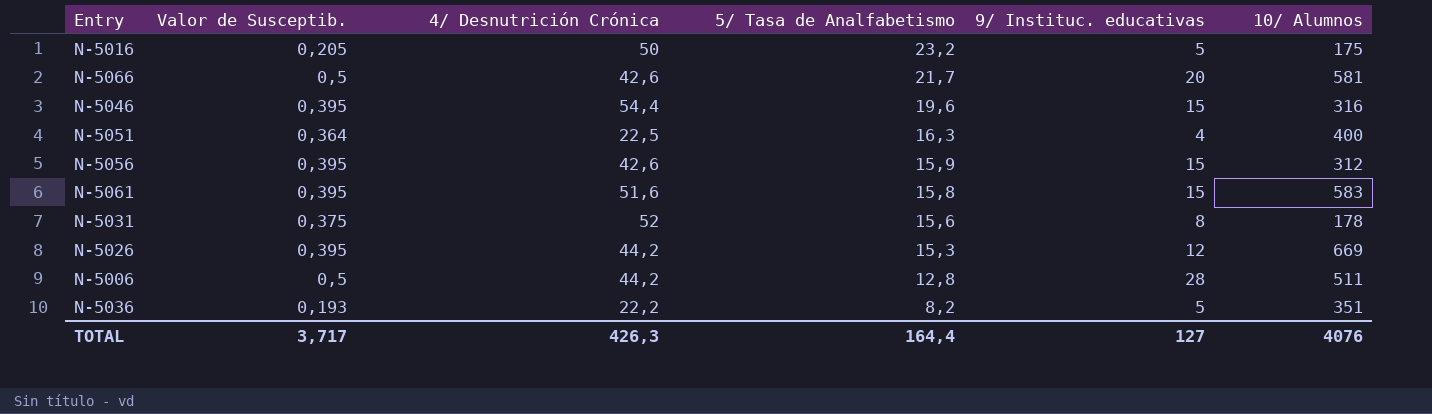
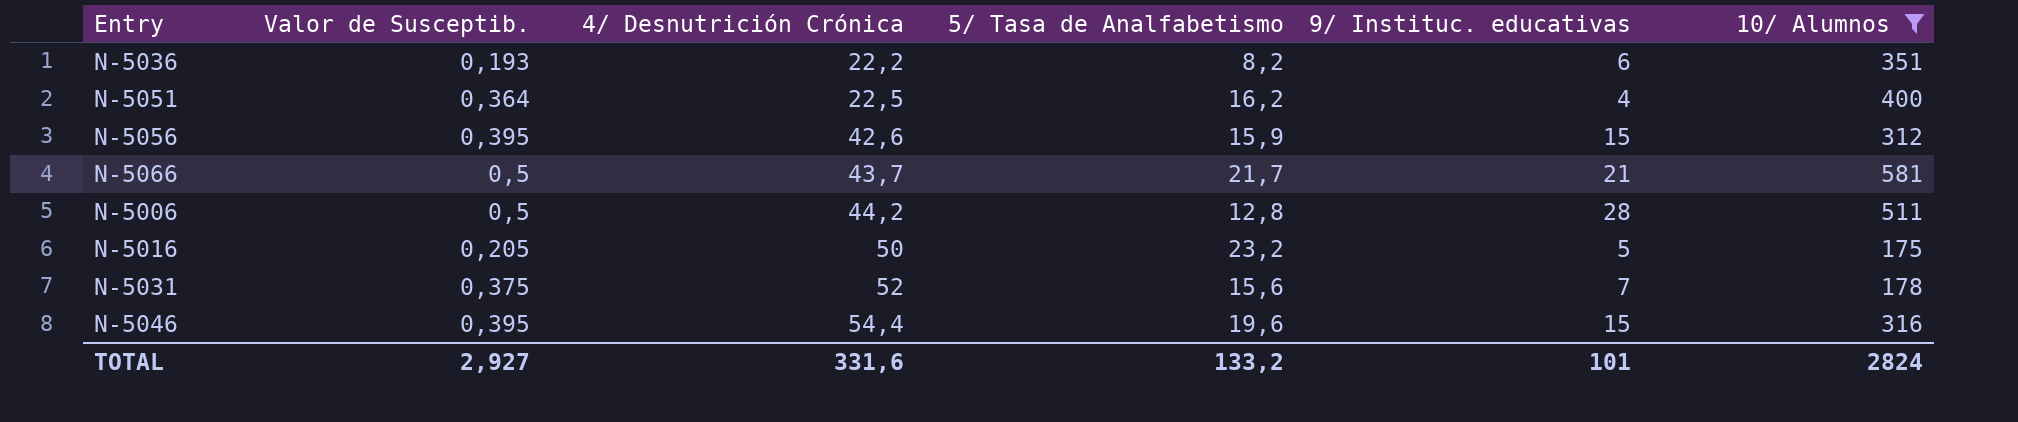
filter: none -> 10/ Alumnos <= 581
row order: 5/ Tasa de Analfabetismo descending -> 4/ Desnutrición Crónica ascending
N-5036 | 9/ Instituc. educativas: 5 -> 6
N-5051 | 5/ Tasa de Analfabetismo: 16,3 -> 16,2
N-5066 | 4/ Desnutrición Crónica: 42,6 -> 43,7
N-5066 | 9/ Instituc. educativas: 20 -> 21
N-5031 | 9/ Instituc. educativas: 8 -> 7
TOTAL | Valor de Susceptib.: 3,717 -> 2,927
TOTAL | 4/ Desnutrición Crónica: 426,3 -> 331,6
TOTAL | 5/ Tasa de Analfabetismo: 164,4 -> 133,2
TOTAL | 9/ Instituc. educativas: 127 -> 101
TOTAL | 10/ Alumnos: 4076 -> 2824

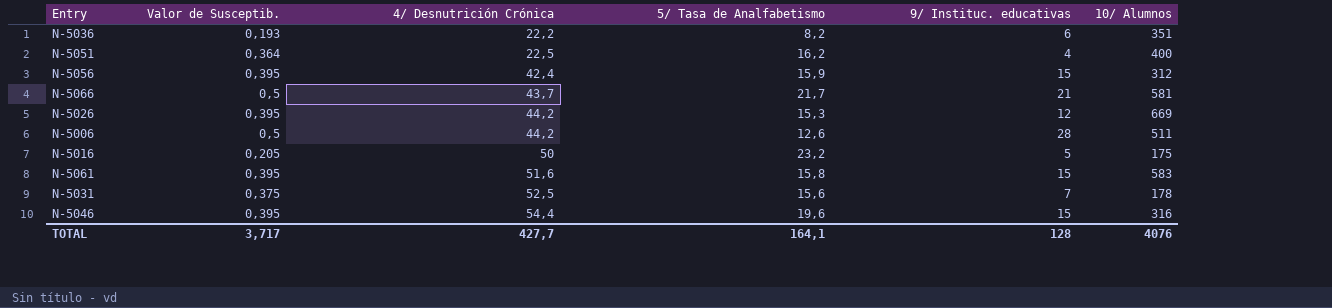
filter: 10/ Alumnos <= 581 -> none
N-5056 | 4/ Desnutrición Crónica: 42,6 -> 42,4
N-5006 | 5/ Tasa de Analfabetismo: 12,8 -> 12,6
N-5031 | 4/ Desnutrición Crónica: 52 -> 52,5
TOTAL | Valor de Susceptib.: 2,927 -> 3,717
TOTAL | 4/ Desnutrición Crónica: 331,6 -> 427,7
TOTAL | 5/ Tasa de Analfabetismo: 133,2 -> 164,1
TOTAL | 9/ Instituc. educativas: 101 -> 128
TOTAL | 10/ Alumnos: 2824 -> 4076

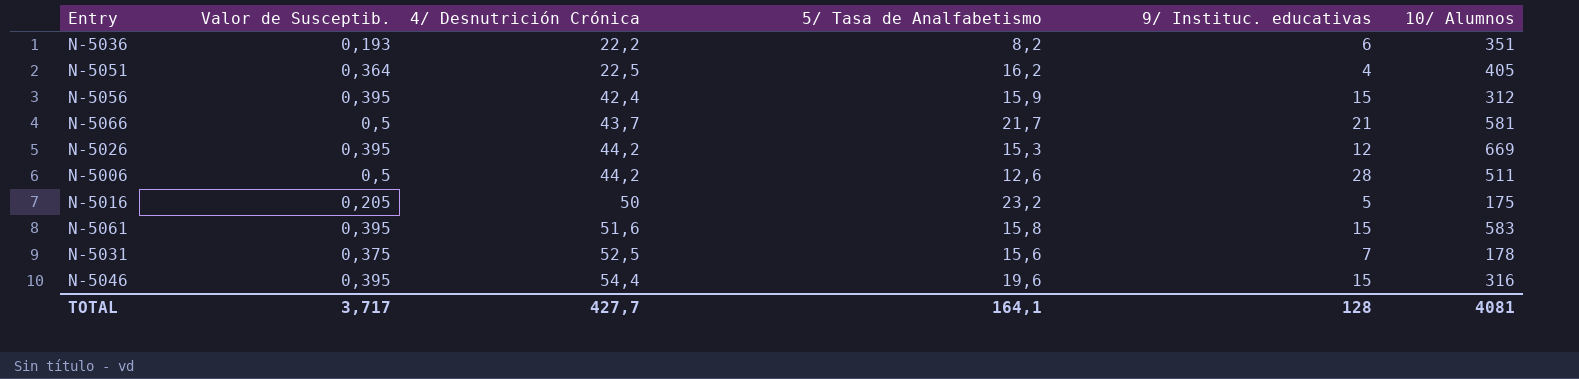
N-5051 | 10/ Alumnos: 400 -> 405
TOTAL | 10/ Alumnos: 4076 -> 4081

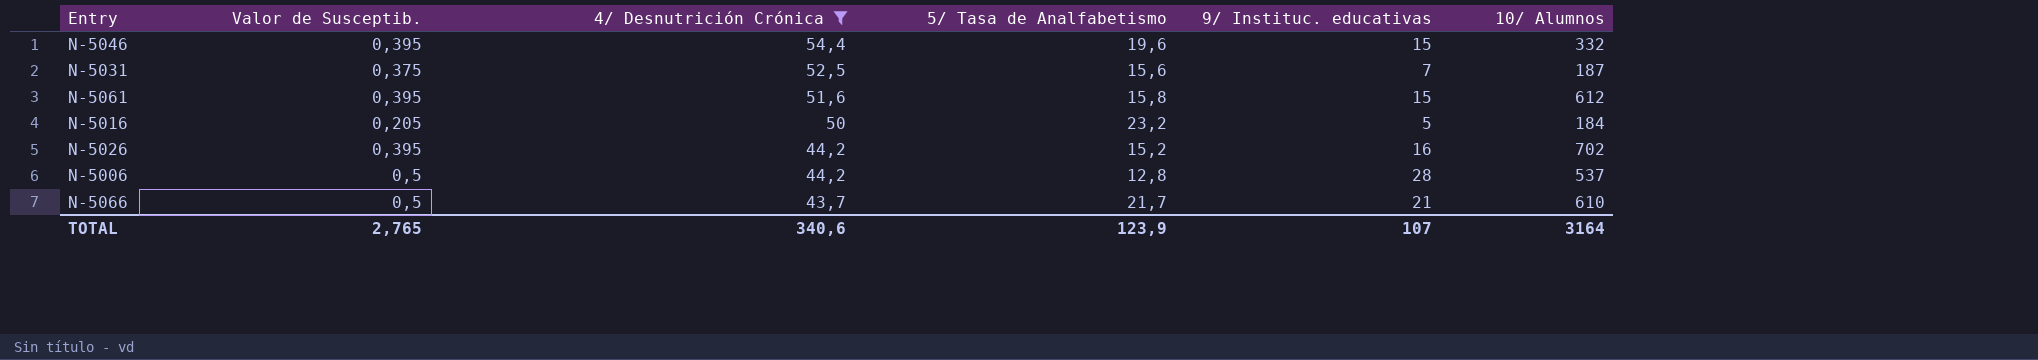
filter: none -> 4/ Desnutrición Crónica >= 43,7
row order: 4/ Desnutrición Crónica ascending -> 4/ Desnutrición Crónica descending
N-5046 | 10/ Alumnos: 316 -> 332
N-5031 | 10/ Alumnos: 178 -> 187
N-5061 | 10/ Alumnos: 583 -> 612
N-5016 | 10/ Alumnos: 175 -> 184
N-5026 | 5/ Tasa de Analfabetismo: 15,3 -> 15,2
N-5026 | 9/ Instituc. educativas: 12 -> 16
N-5026 | 10/ Alumnos: 669 -> 702
N-5006 | 5/ Tasa de Analfabetismo: 12,6 -> 12,8
N-5006 | 10/ Alumnos: 511 -> 537
N-5066 | 10/ Alumnos: 581 -> 610
TOTAL | Valor de Susceptib.: 3,717 -> 2,765
TOTAL | 4/ Desnutrición Crónica: 427,7 -> 340,6
TOTAL | 5/ Tasa de Analfabetismo: 164,1 -> 123,9
TOTAL | 9/ Instituc. educativas: 128 -> 107
TOTAL | 10/ Alumnos: 4081 -> 3164

